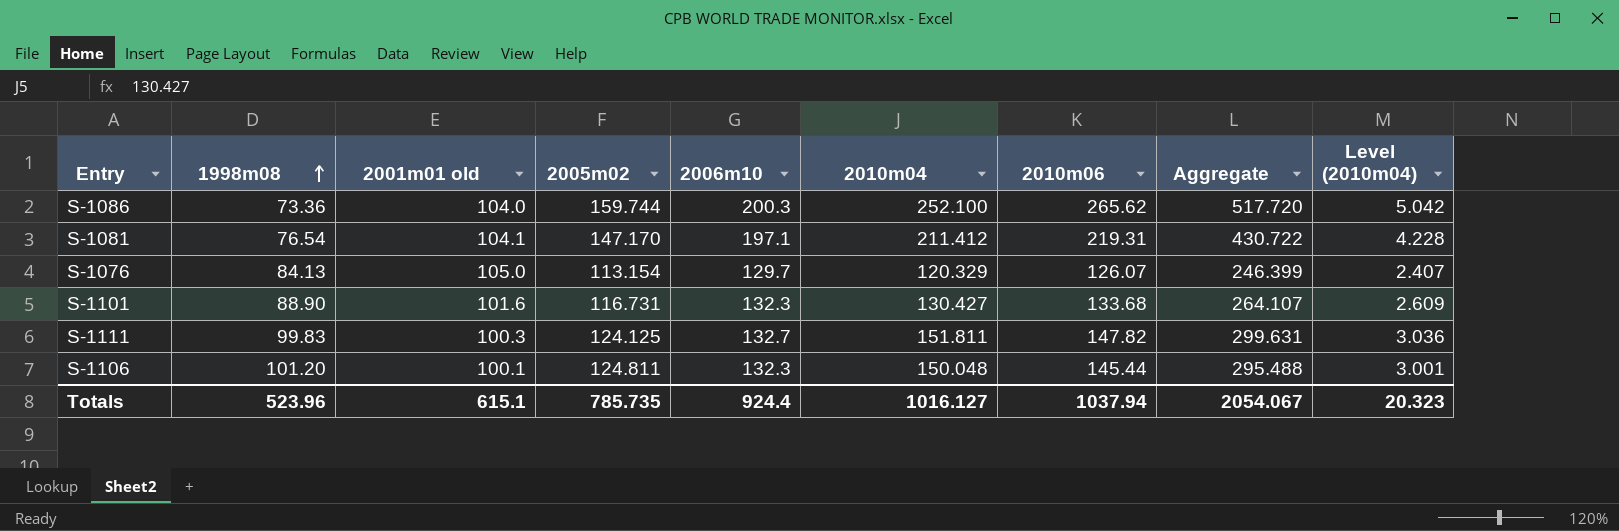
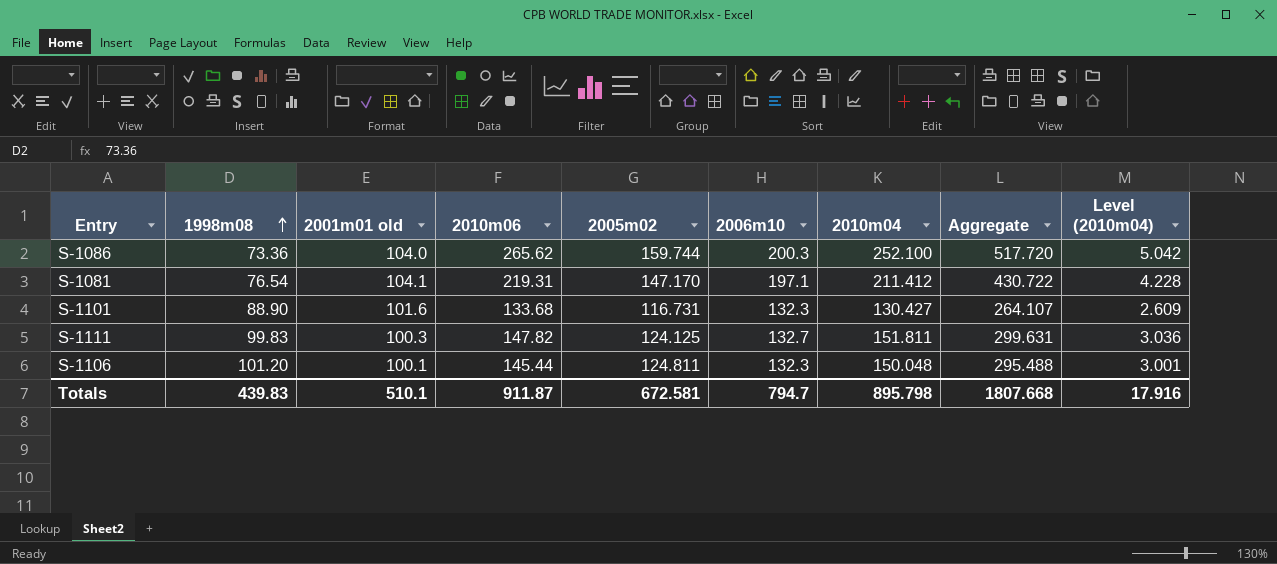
column 2010m06 | position: 7 -> 4
row S-1076: 84.13 | 105.0 | 113.154 | 129.7 | 120.329 | 126.07 | 246.399 | 2.407 -> none
Totals | 1998m08: 523.96 -> 439.83
Totals | 2001m01 old: 615.1 -> 510.1
Totals | 2010m06: 1037.94 -> 911.87
Totals | 2005m02: 785.735 -> 672.581
Totals | 2006m10: 924.4 -> 794.7
Totals | 2010m04: 1016.127 -> 895.798
Totals | Aggregate: 2054.067 -> 1807.668
Totals | Level (2010m04): 20.323 -> 17.916

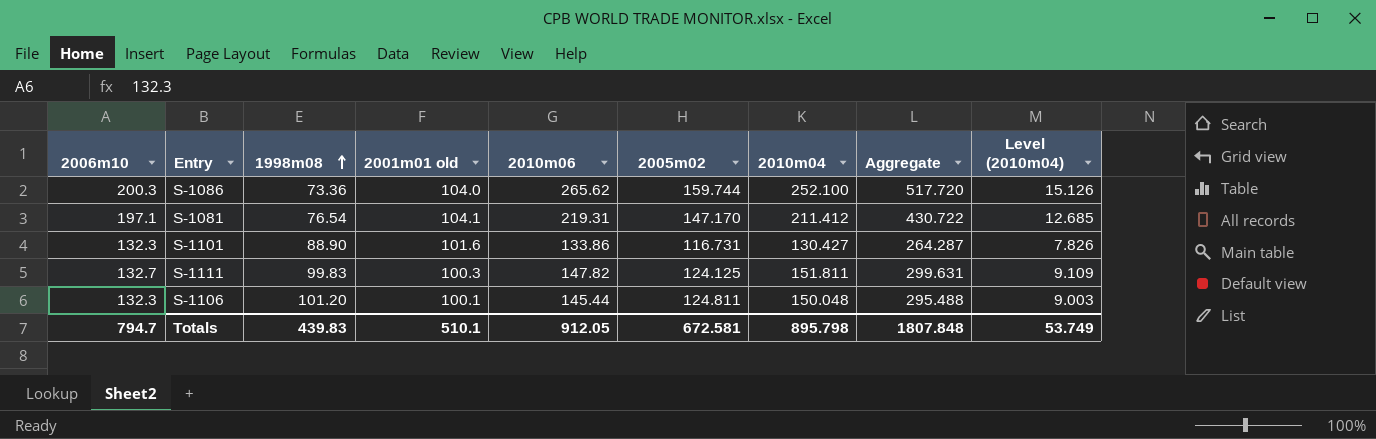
column 2006m10 | position: 6 -> 1
column Level (2010m04) | formula: [2010m04] * 0.02 -> [2010m04] * 0.06
S-1101 | 2010m06: 133.68 -> 133.86
S-1101 | Aggregate: 264.107 -> 264.287
Totals | 2010m06: 911.87 -> 912.05
Totals | Aggregate: 1807.668 -> 1807.848
Totals | Level (2010m04): 17.916 -> 53.749

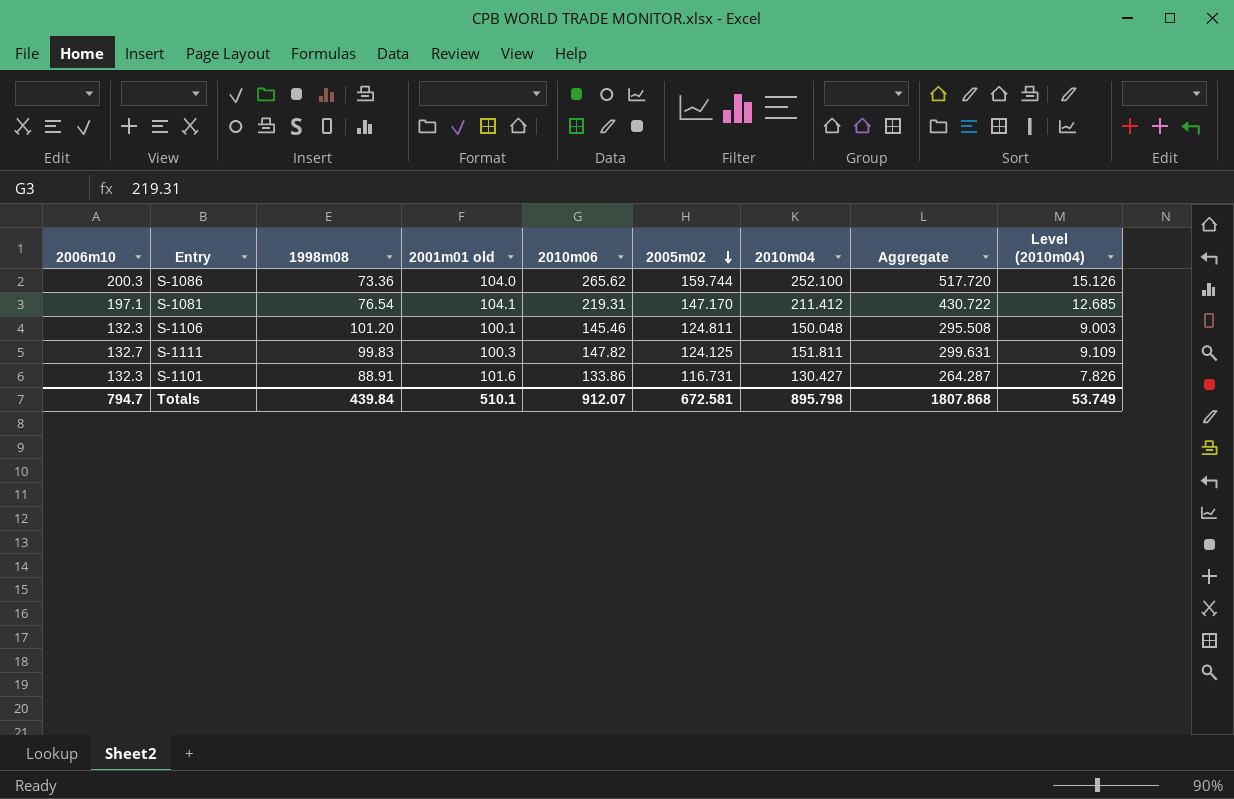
row order: 1998m08 ascending -> 2005m02 descending
S-1106 | 2010m06: 145.44 -> 145.46
S-1106 | Aggregate: 295.488 -> 295.508
S-1101 | 1998m08: 88.90 -> 88.91
Totals | 1998m08: 439.83 -> 439.84
Totals | 2010m06: 912.05 -> 912.07
Totals | Aggregate: 1807.848 -> 1807.868

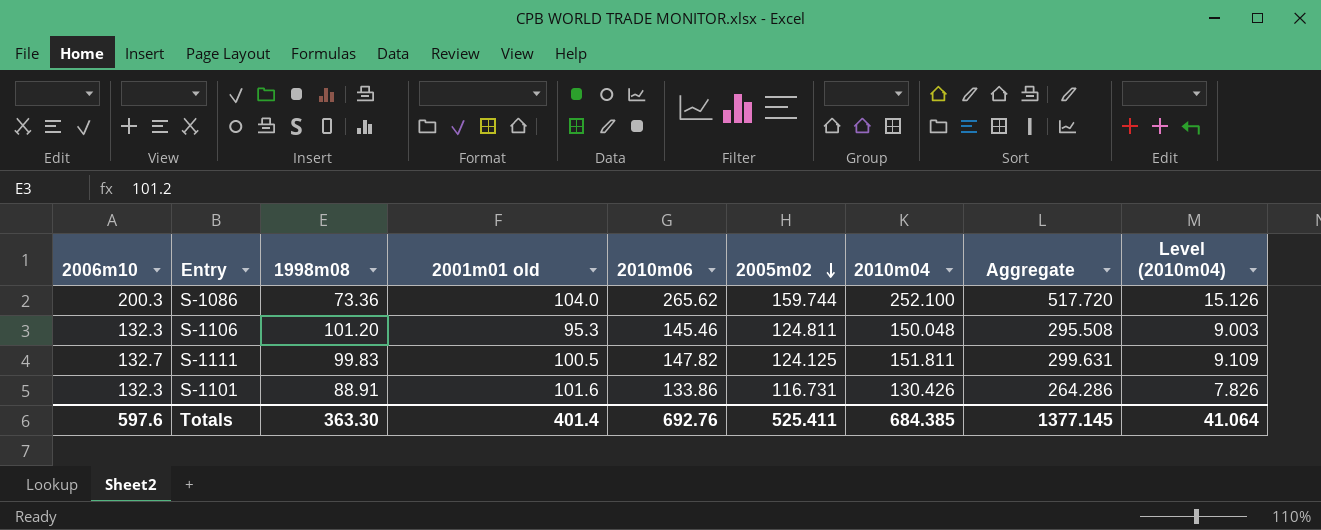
row S-1081: 197.1 | 76.54 | 104.1 | 219.31 | 147.170 | 211.412 | 430.722 | 12.685 -> none
S-1106 | 2001m01 old: 100.1 -> 95.3
S-1111 | 2001m01 old: 100.3 -> 100.5
S-1101 | 2010m04: 130.427 -> 130.426
S-1101 | Aggregate: 264.287 -> 264.286
Totals | 2006m10: 794.7 -> 597.6
Totals | 1998m08: 439.84 -> 363.30
Totals | 2001m01 old: 510.1 -> 401.4
Totals | 2010m06: 912.07 -> 692.76
Totals | 2005m02: 672.581 -> 525.411
Totals | 2010m04: 895.798 -> 684.385
Totals | Aggregate: 1807.868 -> 1377.145
Totals | Level (2010m04): 53.749 -> 41.064

